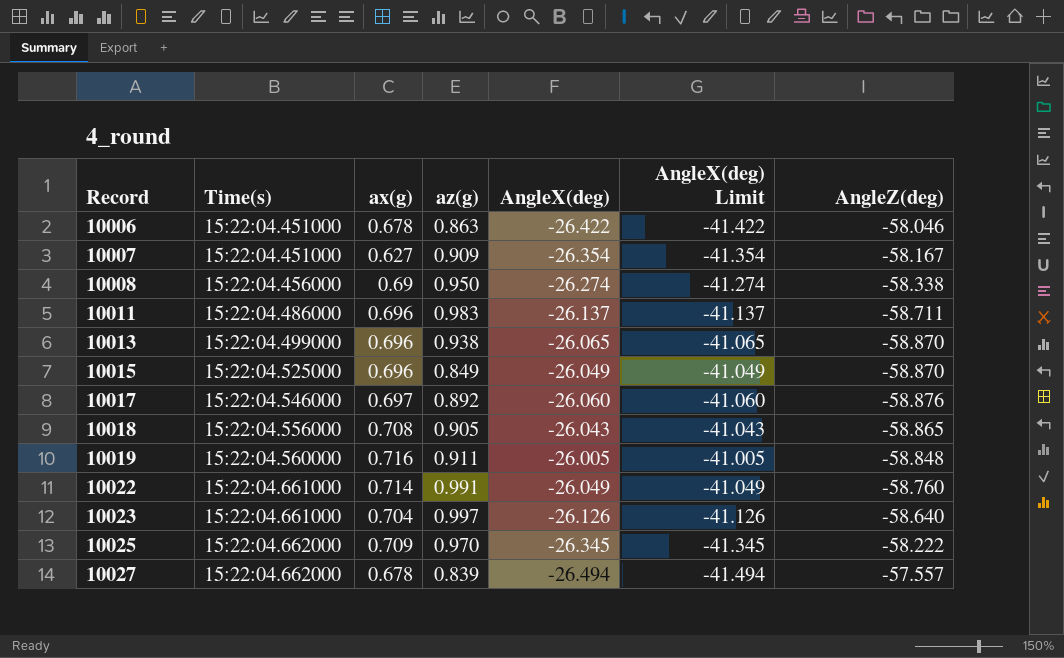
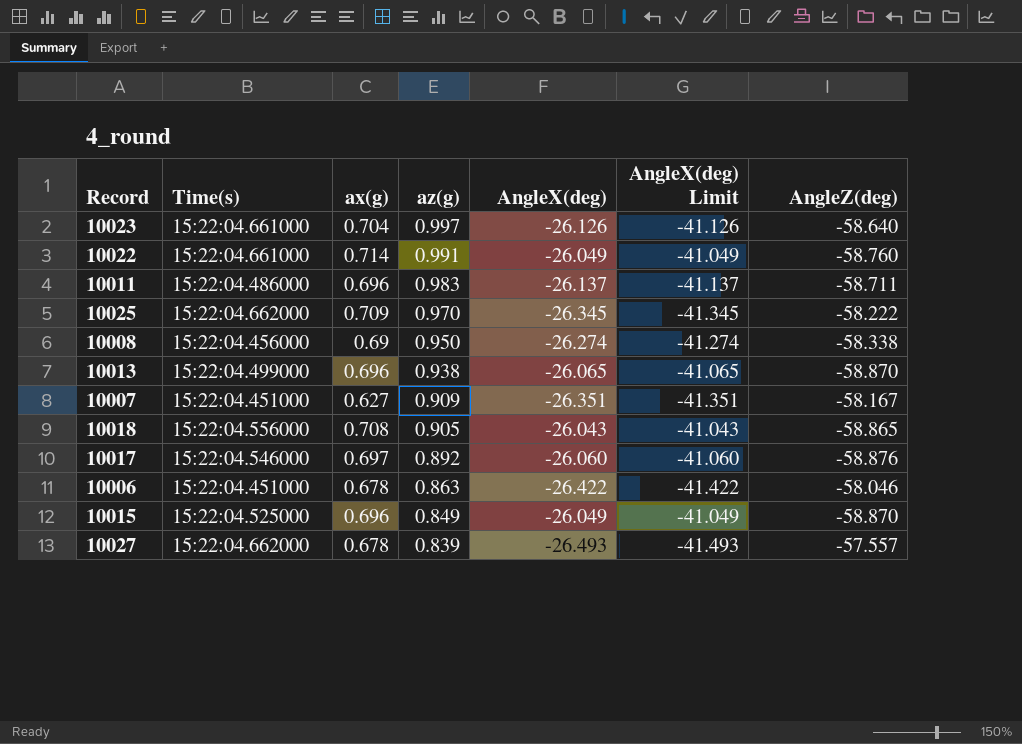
row order: Record ascending -> az(g) descending
row 10019: 15:22:04.560000 | 0.716 | 0.911 | -26.005 | -41.005 | -58.848 -> none
10007 | AngleX(deg): -26.354 -> -26.351
10007 | AngleX(deg) Limit: -41.354 -> -41.351
10027 | AngleX(deg): -26.494 -> -26.493
10027 | AngleX(deg) Limit: -41.494 -> -41.493

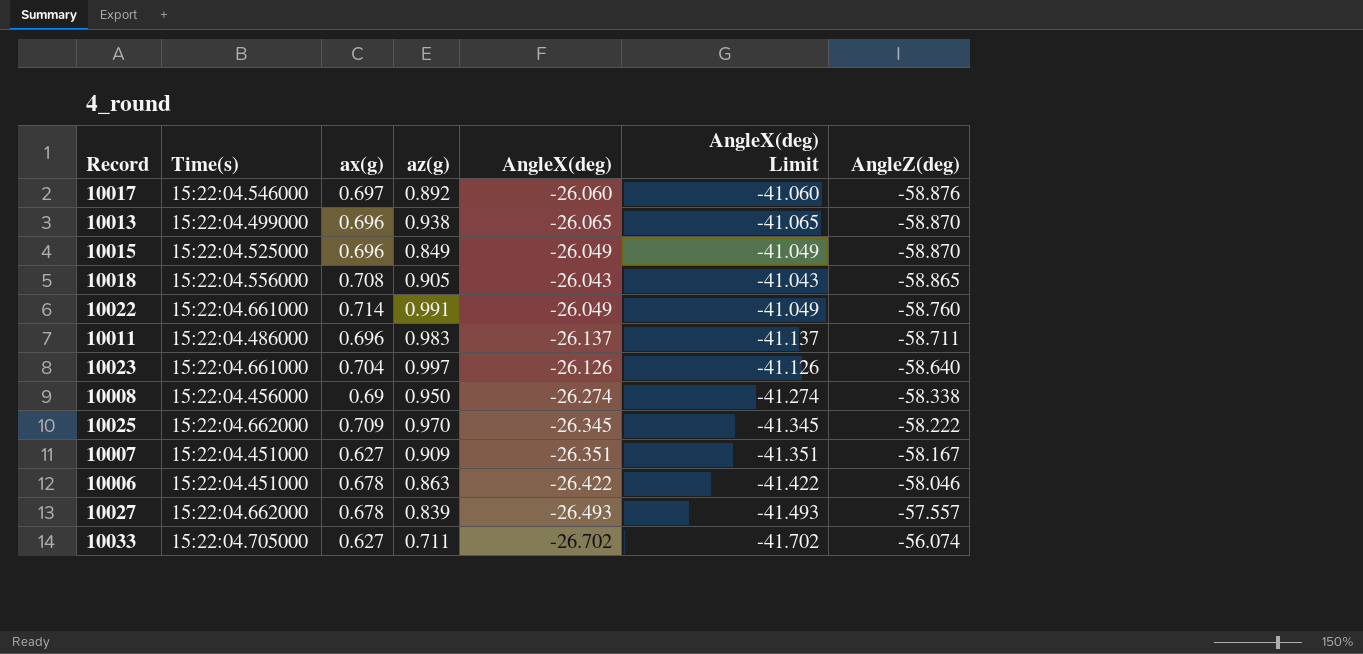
row order: az(g) descending -> AngleZ(deg) ascending
row 10033: none -> 15:22:04.705000 | 0.627 | 0.711 | -26.702 | -41.702 | -56.074

